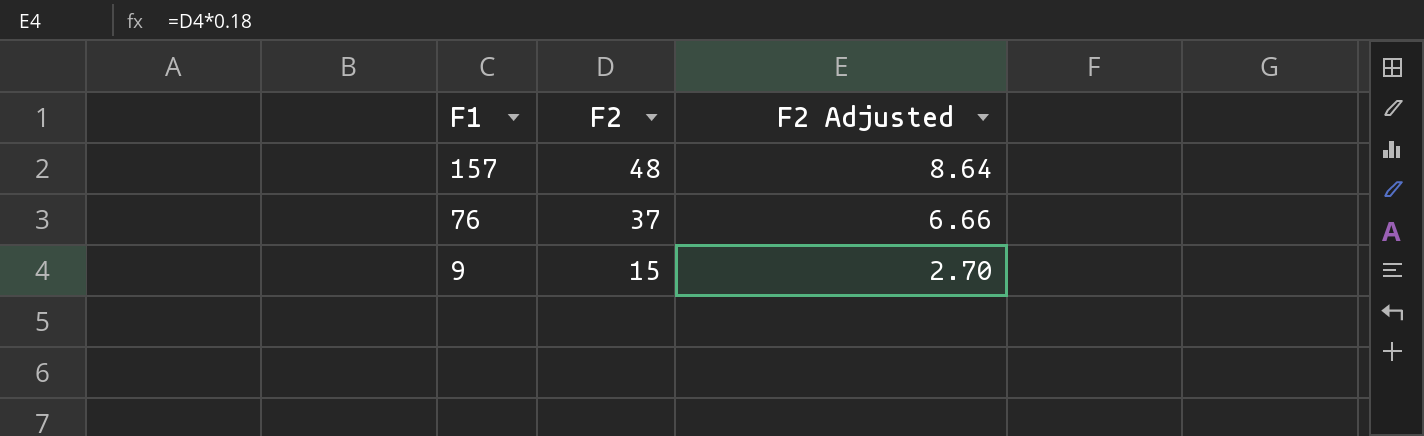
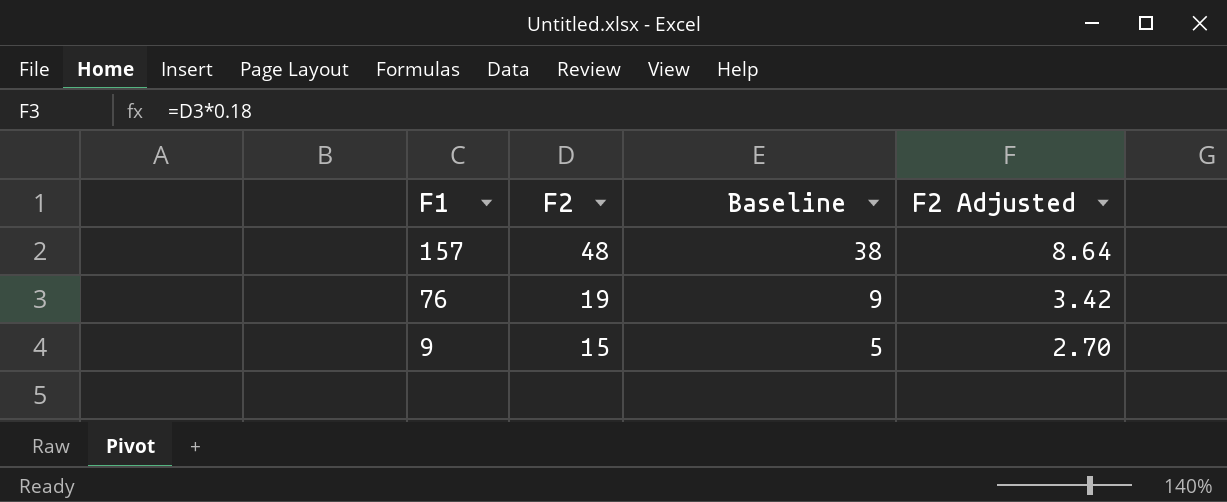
column Baseline | formula: none -> [F2] - 10
76 | F2: 37 -> 19
76 | F2 Adjusted: 6.66 -> 3.42

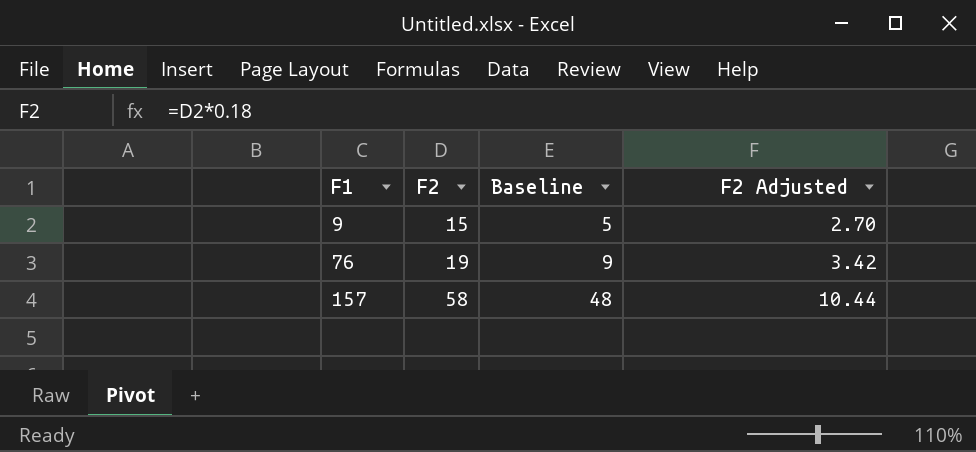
row order: F1 descending -> F1 ascending
157 | F2: 48 -> 58
157 | Baseline: 38 -> 48
157 | F2 Adjusted: 8.64 -> 10.44

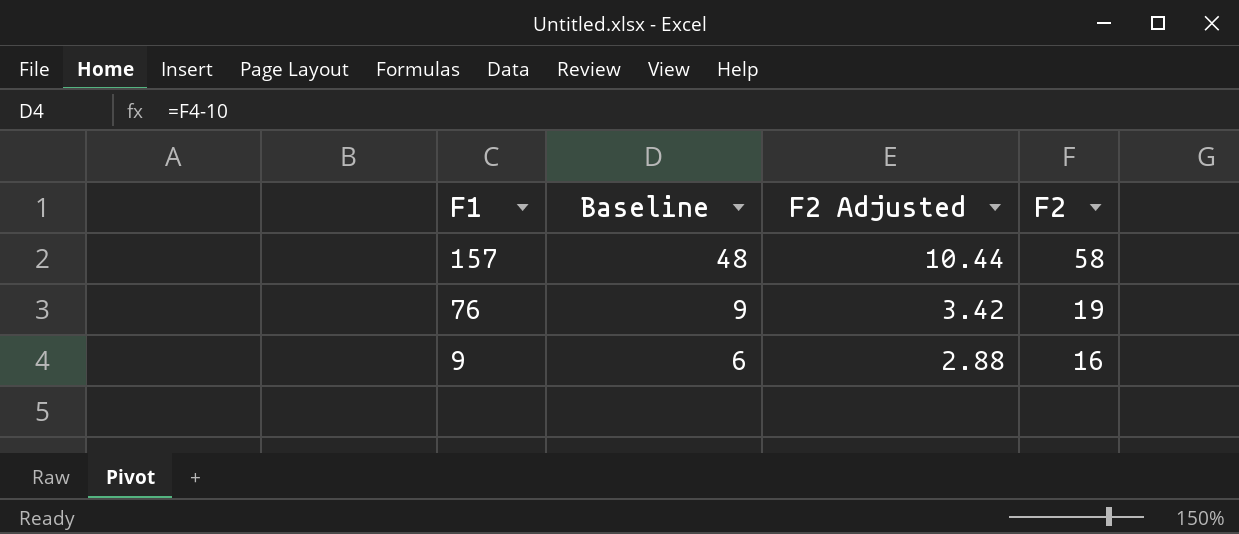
row order: F1 ascending -> F1 descending
column F2 | position: 2 -> 4
9 | Baseline: 5 -> 6
9 | F2 Adjusted: 2.70 -> 2.88
9 | F2: 15 -> 16

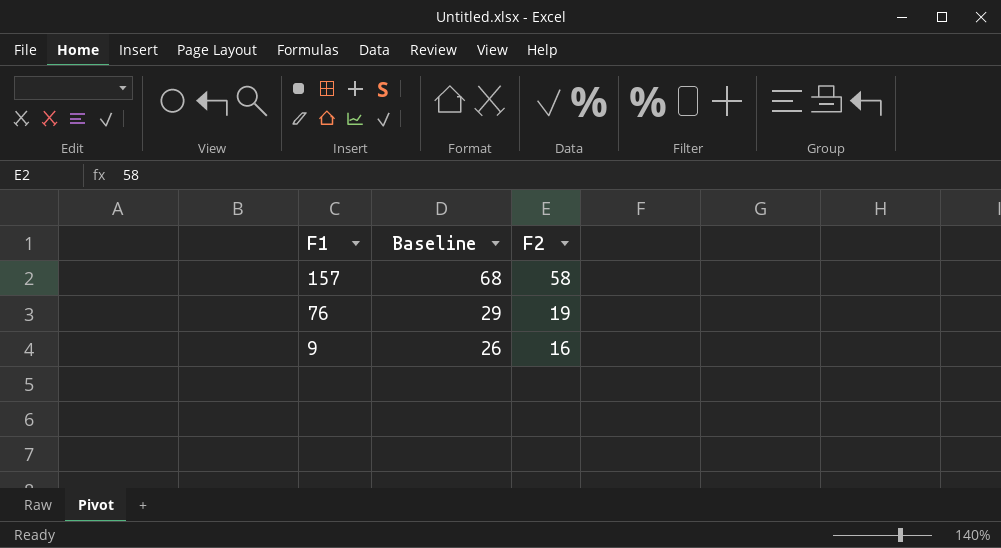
column F2 Adjusted | formula: [F2] * 0.18 -> none
column Baseline | formula: [F2] - 10 -> [F2] + 10

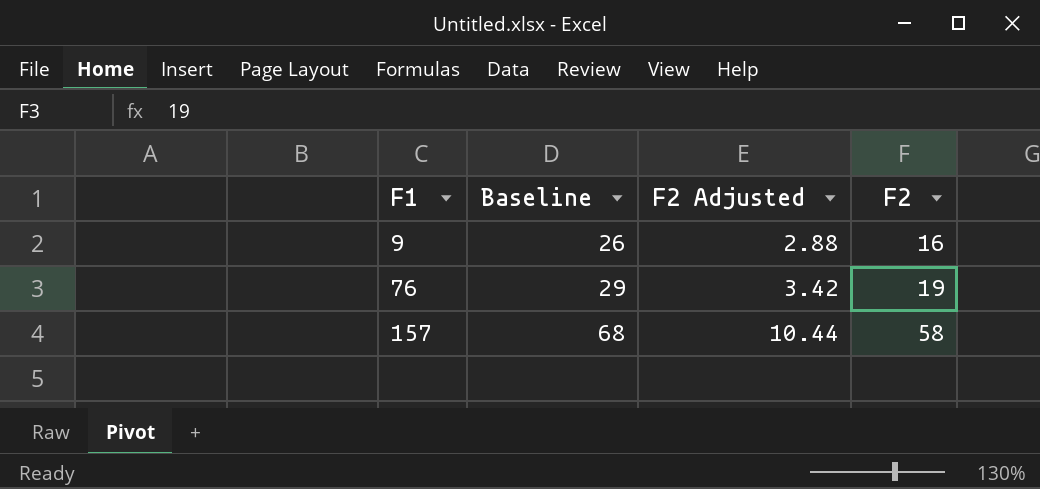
row order: F1 descending -> F1 ascending
column F2 Adjusted | formula: none -> [F2] * 0.18

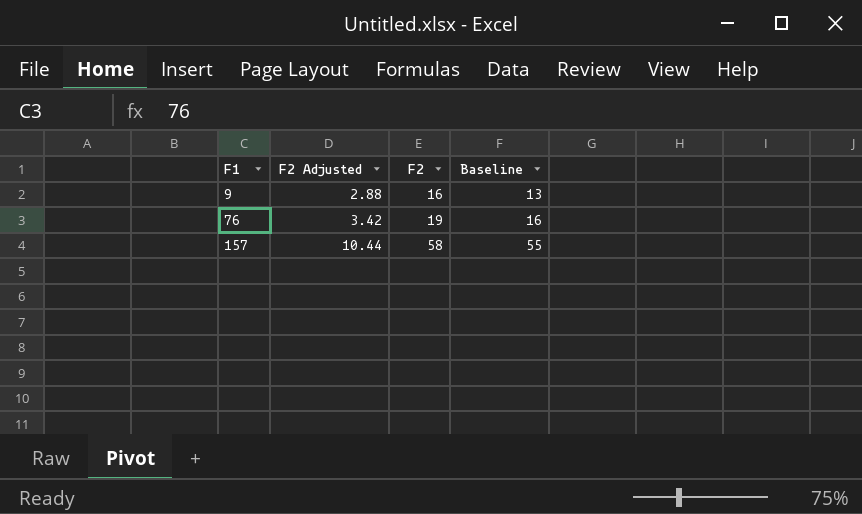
column Baseline | formula: [F2] + 10 -> [F2] - 3
column Baseline | position: 2 -> 4

